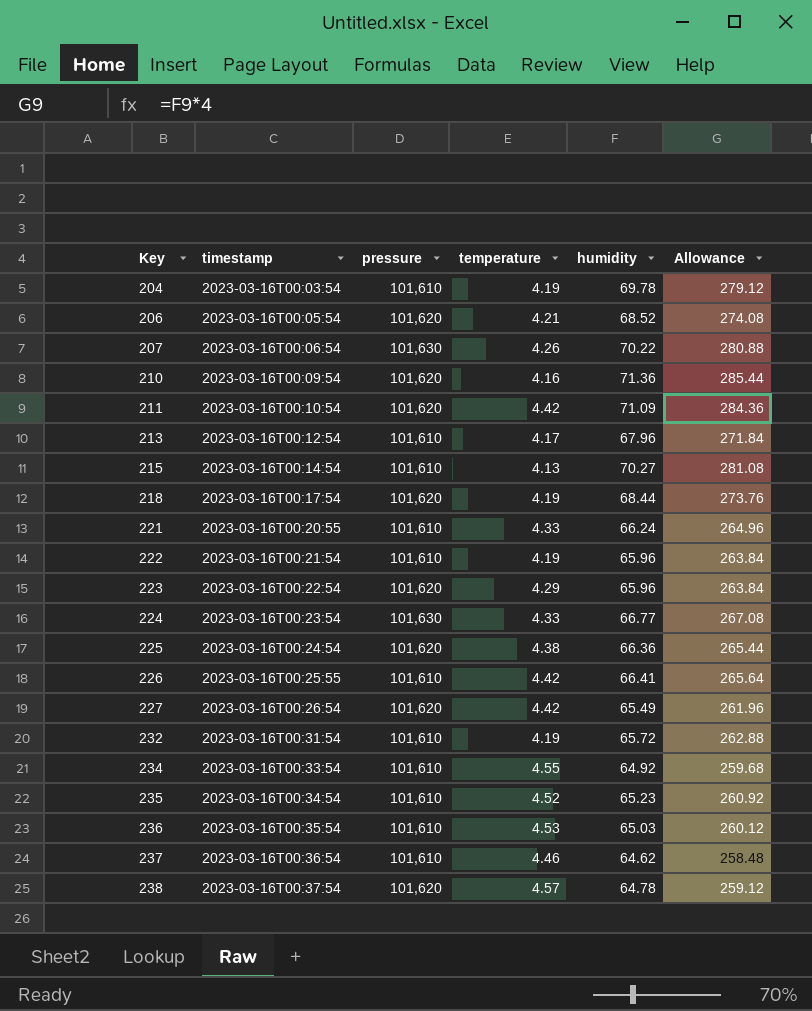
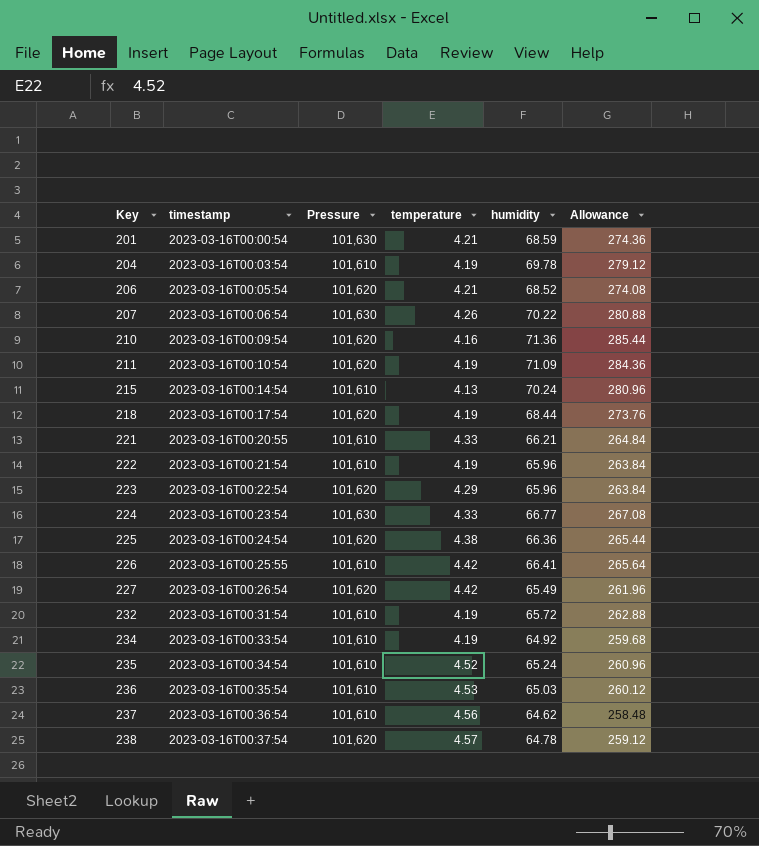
column name: pressure -> Pressure
row 213: 2023-03-16T00:12:54 | 101,610 | 4.17 | 67.96 | 271.84 -> none
row 201: none -> 2023-03-16T00:00:54 | 101,630 | 4.21 | 68.59 | 274.36
211 | temperature: 4.42 -> 4.19
215 | humidity: 70.27 -> 70.24
215 | Allowance: 281.08 -> 280.96
221 | humidity: 66.24 -> 66.21
221 | Allowance: 264.96 -> 264.84
234 | temperature: 4.55 -> 4.19
235 | humidity: 65.23 -> 65.24
235 | Allowance: 260.92 -> 260.96
237 | temperature: 4.46 -> 4.56

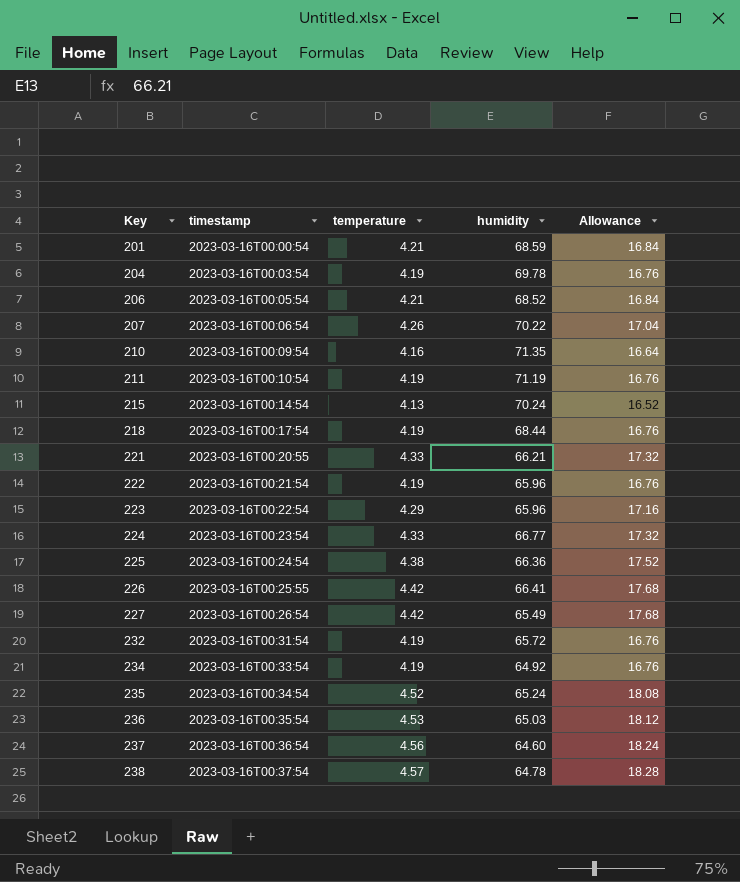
column Pressure | position: 3 -> none
column Allowance | formula: [humidity] * 4 -> [temperature] * 4
210 | humidity: 71.36 -> 71.35
211 | humidity: 71.09 -> 71.19
237 | humidity: 64.62 -> 64.60

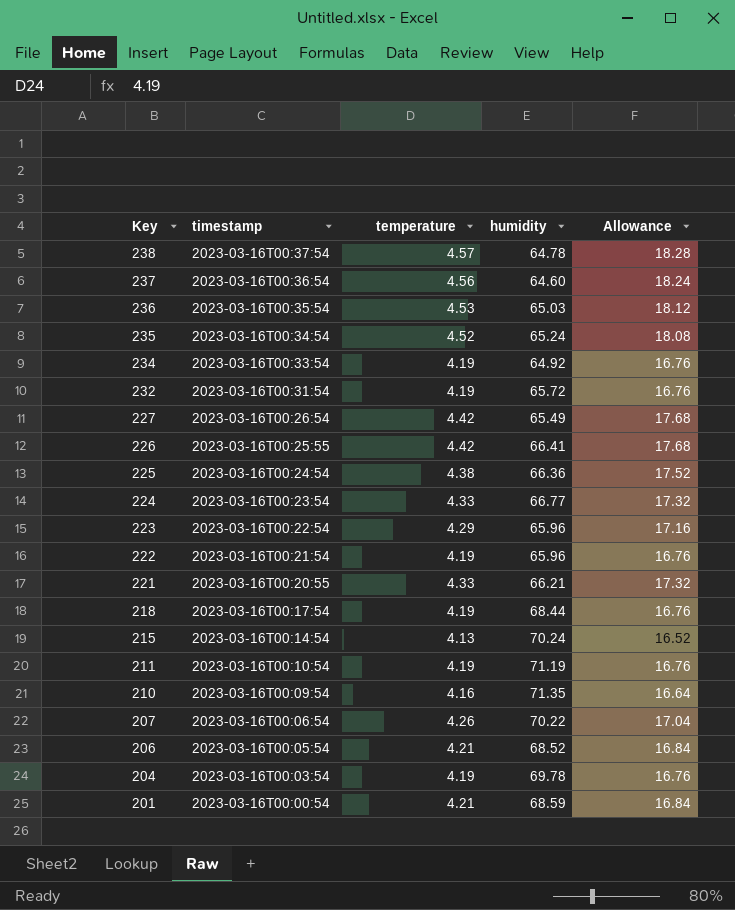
row order: Key ascending -> Key descending

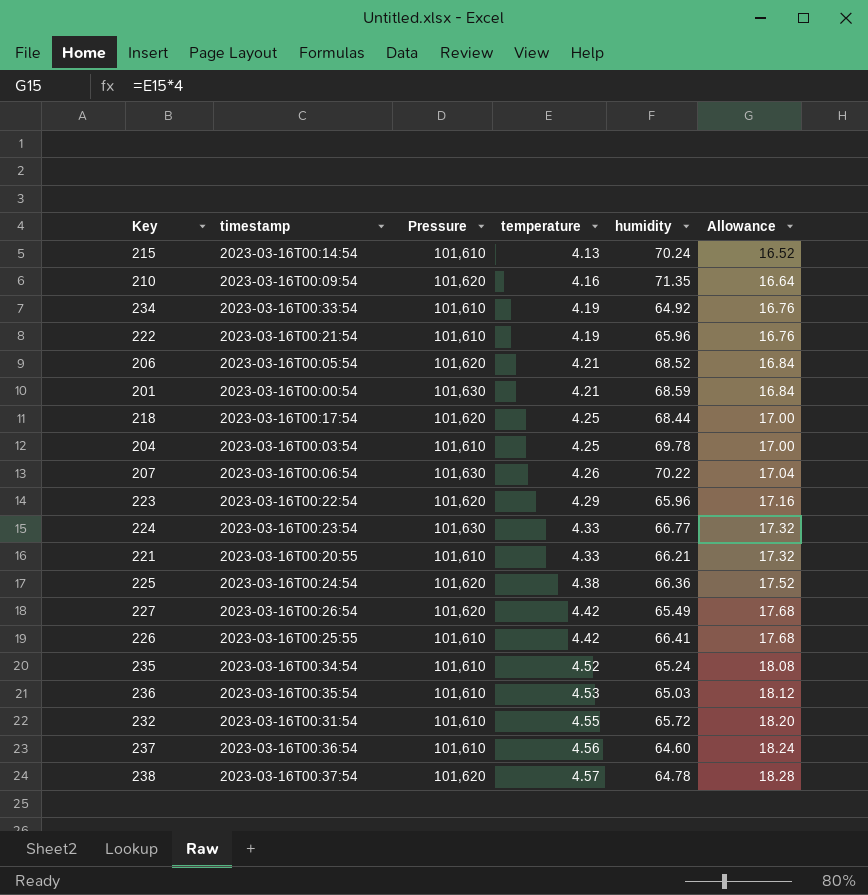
row order: Key descending -> temperature ascending
column Pressure | position: none -> 3
row 211: 2023-03-16T00:10:54 | 4.19 | 71.19 | 16.76 -> none
218 | temperature: 4.19 -> 4.25
218 | Allowance: 16.76 -> 17.00
204 | temperature: 4.19 -> 4.25
204 | Allowance: 16.76 -> 17.00
232 | temperature: 4.19 -> 4.55
232 | Allowance: 16.76 -> 18.20

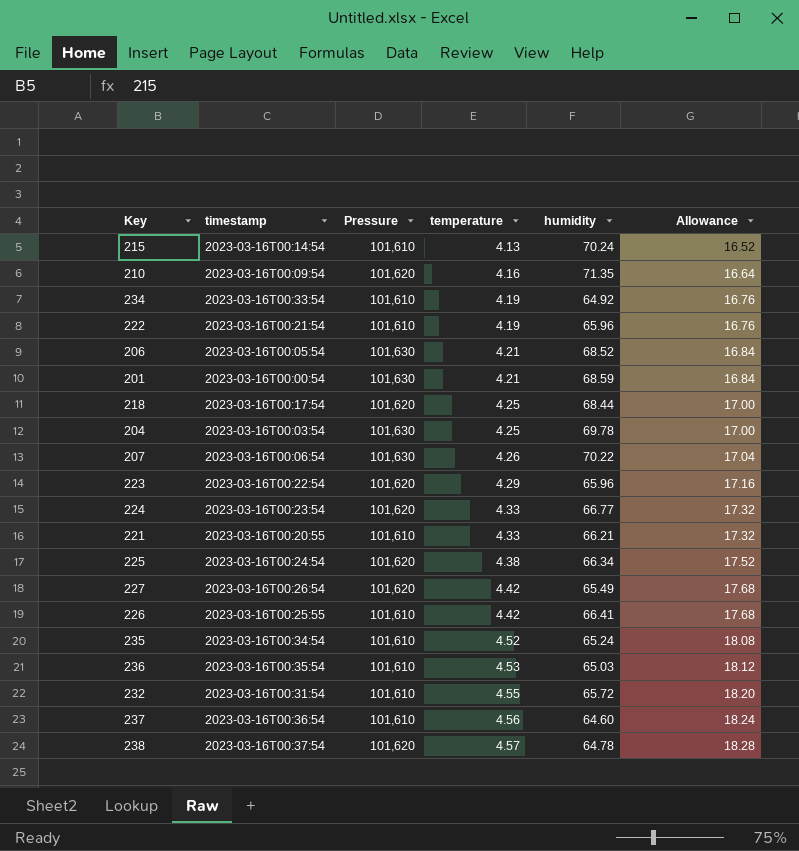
206 | Pressure: 101,620 -> 101,630
204 | Pressure: 101,610 -> 101,630
224 | Pressure: 101,630 -> 101,620
225 | humidity: 66.36 -> 66.34

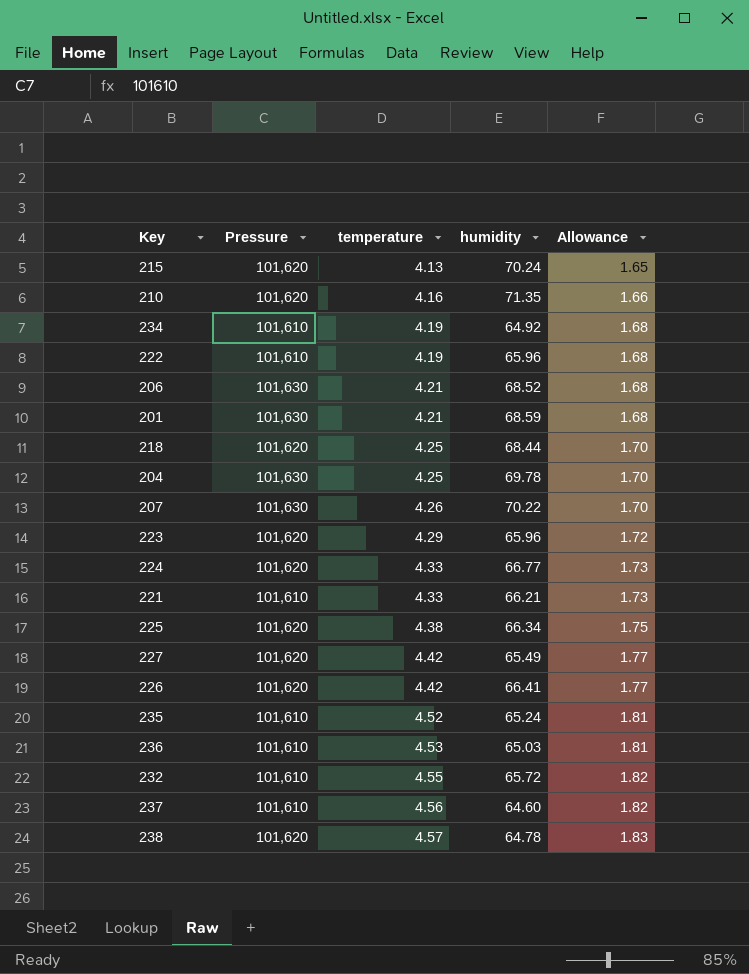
column timestamp | position: 2 -> none
column Allowance | formula: [temperature] * 4 -> [temperature] * 0.4
215 | Pressure: 101,610 -> 101,620
226 | Pressure: 101,610 -> 101,620

